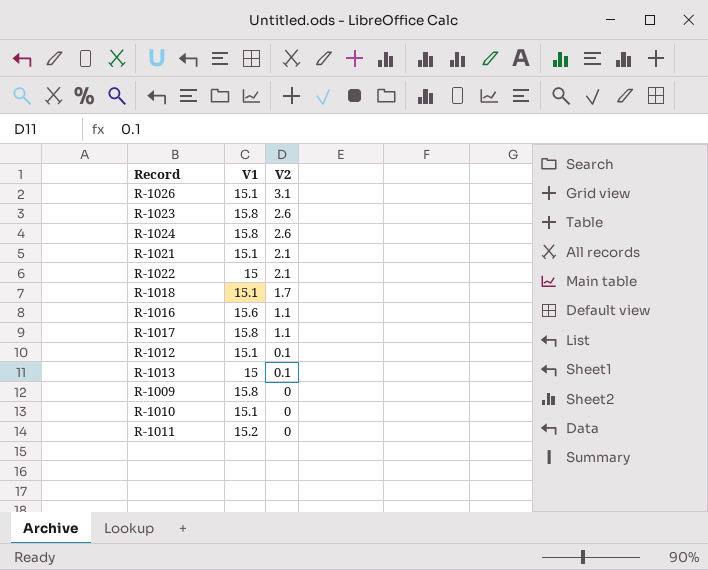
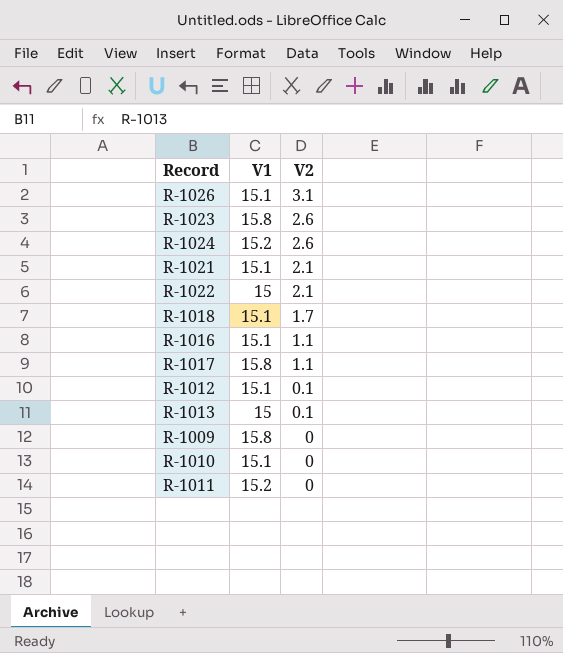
R-1024 | V1: 15.8 -> 15.2
R-1016 | V1: 15.6 -> 15.1

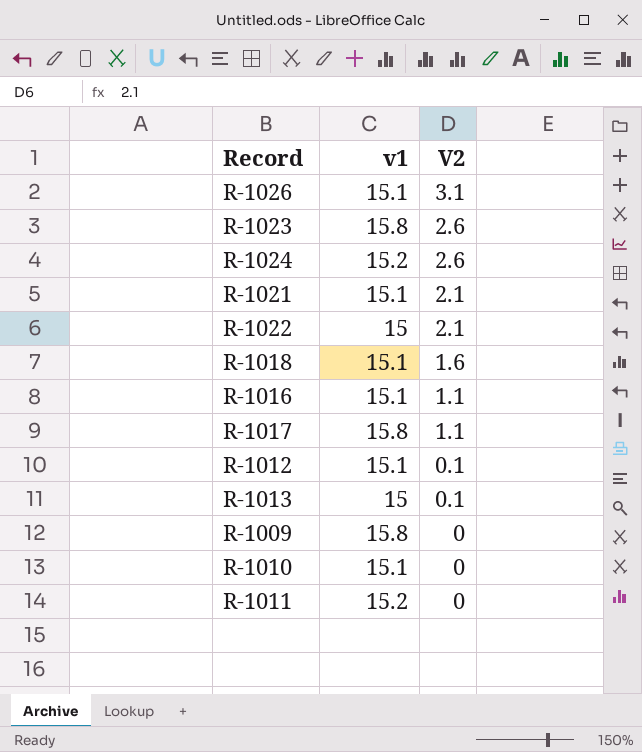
column name: V1 -> v1
R-1018 | V2: 1.7 -> 1.6

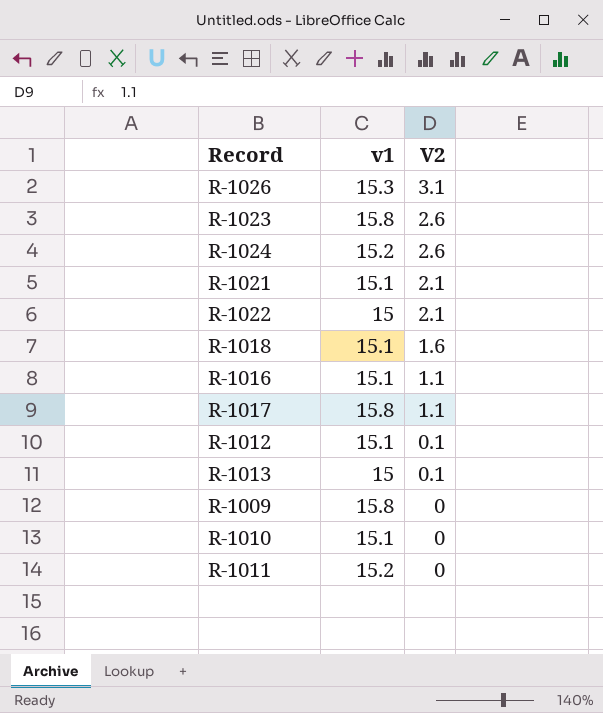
R-1026 | v1: 15.1 -> 15.3

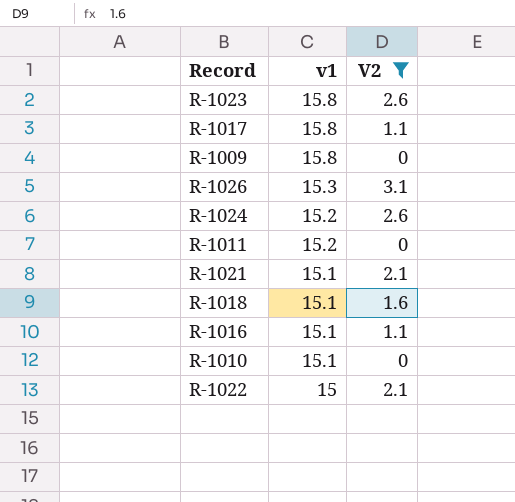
filter: none -> V2 != 0.1
row order: V2 descending -> v1 descending

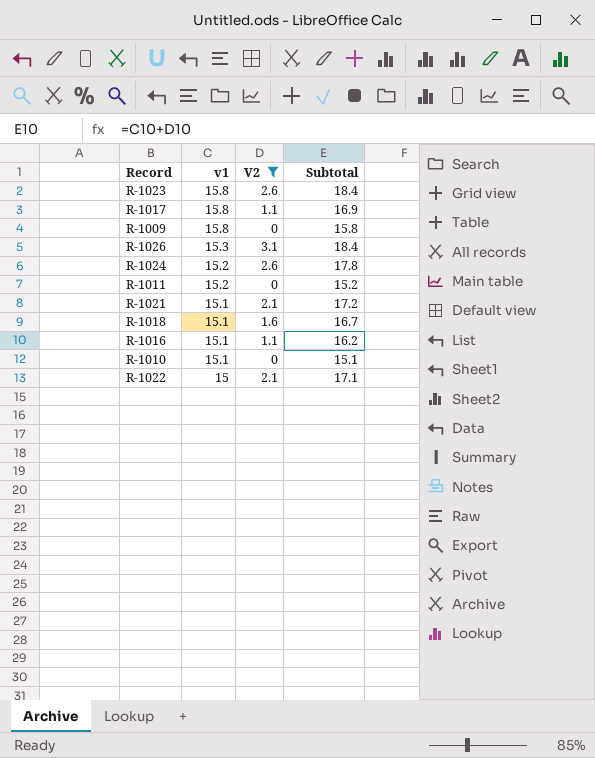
column Subtotal | formula: none -> [v1] + [V2]

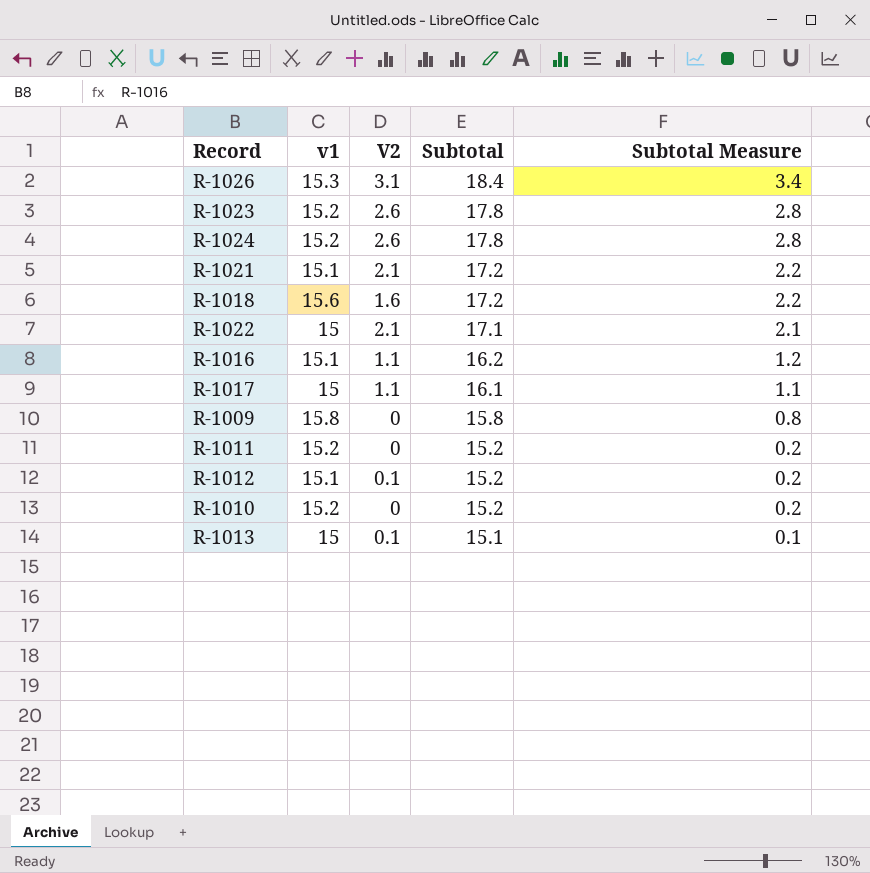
filter: V2 != 0.1 -> none
row order: v1 descending -> Subtotal descending
column Subtotal Measure | formula: none -> [Subtotal] - 15
R-1023 | v1: 15.8 -> 15.2
R-1023 | Subtotal: 18.4 -> 17.8
R-1018 | v1: 15.1 -> 15.6
R-1018 | Subtotal: 16.7 -> 17.2
R-1017 | v1: 15.8 -> 15
R-1017 | Subtotal: 16.9 -> 16.1
R-1010 | v1: 15.1 -> 15.2
R-1010 | Subtotal: 15.1 -> 15.2

